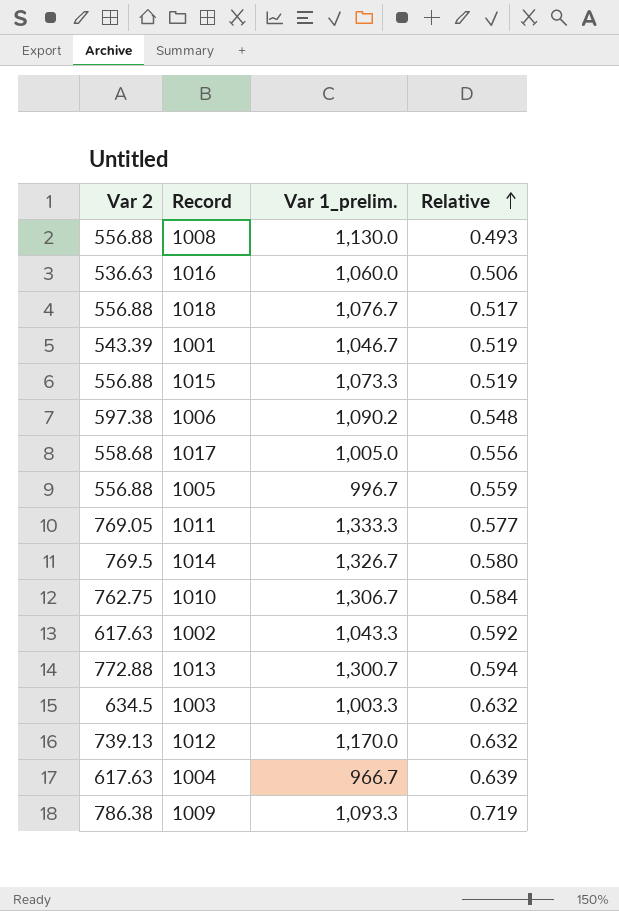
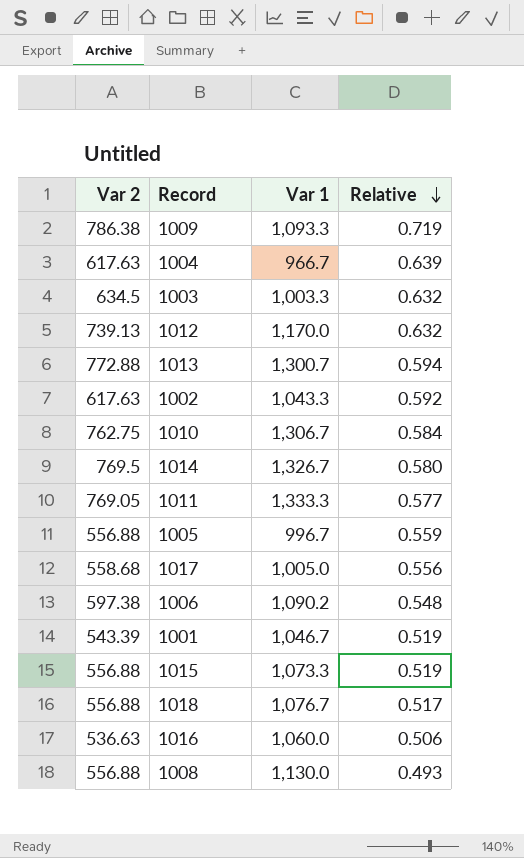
row order: Relative ascending -> Relative descending
column name: Var 1_prelim. -> Var 1

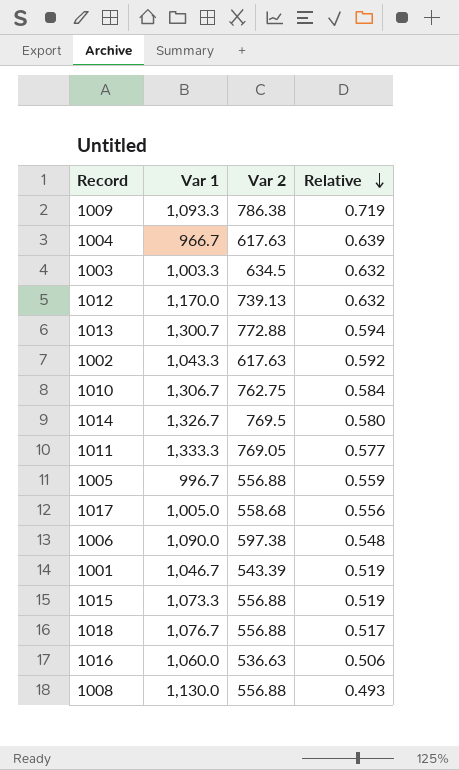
column Var 2 | position: 1 -> 3
1006 | Var 1: 1,090.2 -> 1,090.0

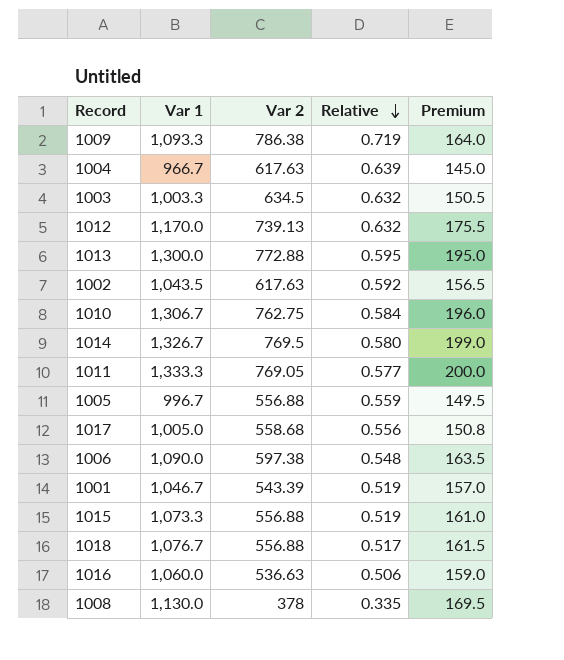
column Premium | formula: none -> [Var 1] * 0.15
1013 | Var 1: 1,300.7 -> 1,300.0
1013 | Relative: 0.594 -> 0.595
1002 | Var 1: 1,043.3 -> 1,043.5
1008 | Var 2: 556.88 -> 378
1008 | Relative: 0.493 -> 0.335

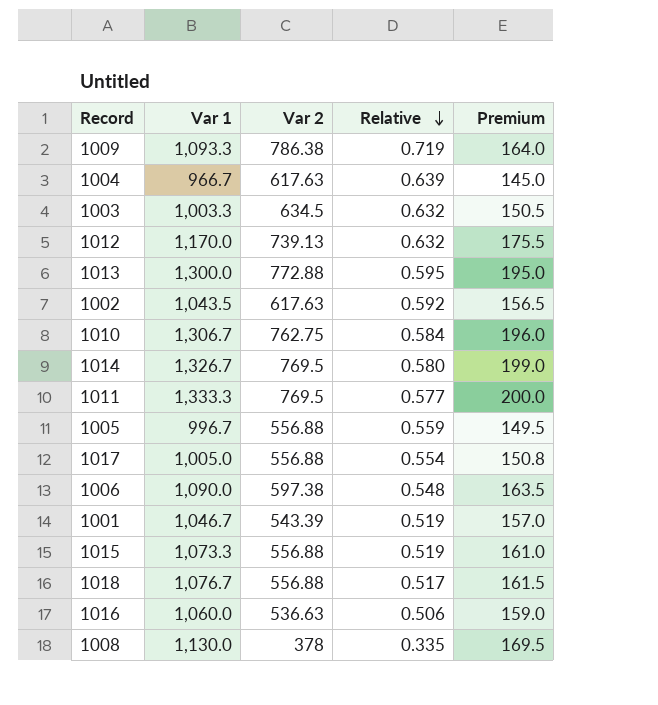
1011 | Var 2: 769.05 -> 769.5
1017 | Var 2: 558.68 -> 556.88
1017 | Relative: 0.556 -> 0.554

